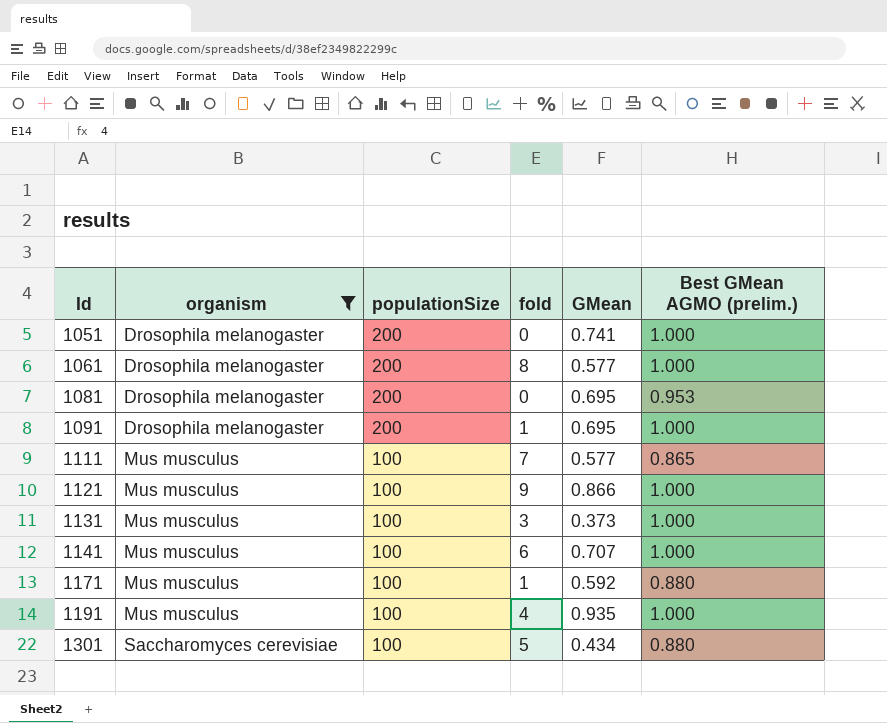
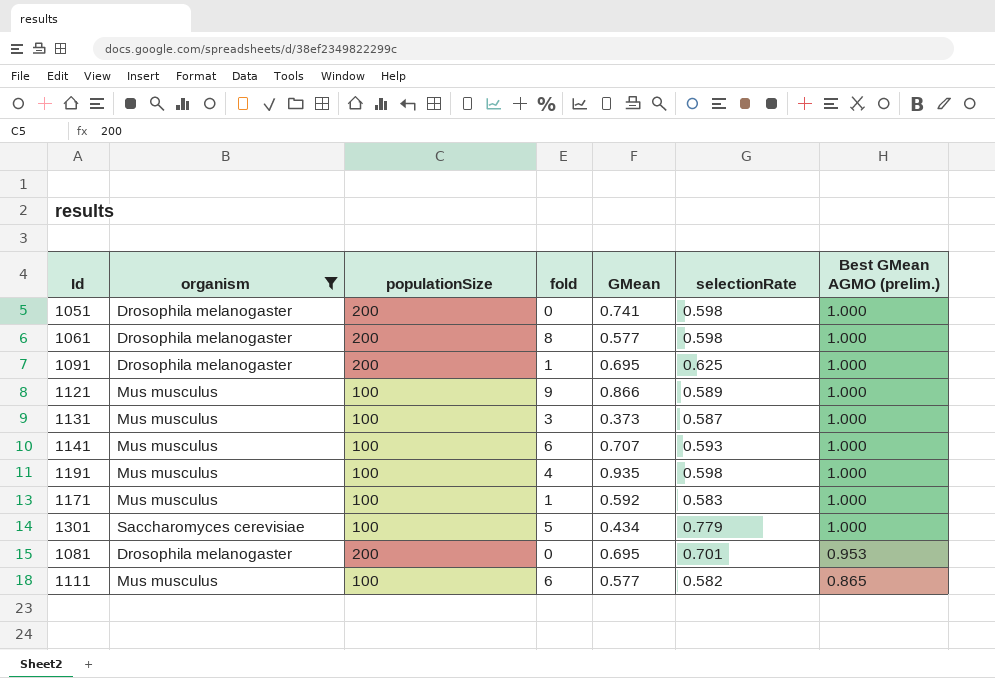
row order: Id ascending -> Best GMean AGMO (prelim.) descending
column selectionRate | position: none -> 6
1171 | Best GMean AGMO (prelim.): 0.880 -> 1.000
1301 | Best GMean AGMO (prelim.): 0.880 -> 1.000
1111 | fold: 7 -> 6

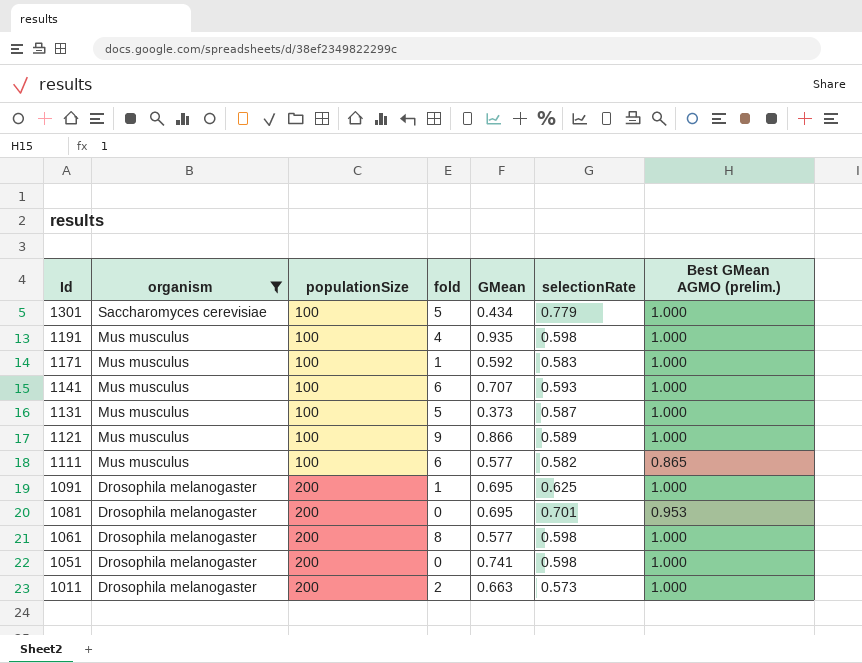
row order: Best GMean AGMO (prelim.) descending -> Id descending
1131 | fold: 3 -> 5
row 1011: none -> Drosophila melanogaster | 200 | 2 | 0.663 | 0.573 | 1.000

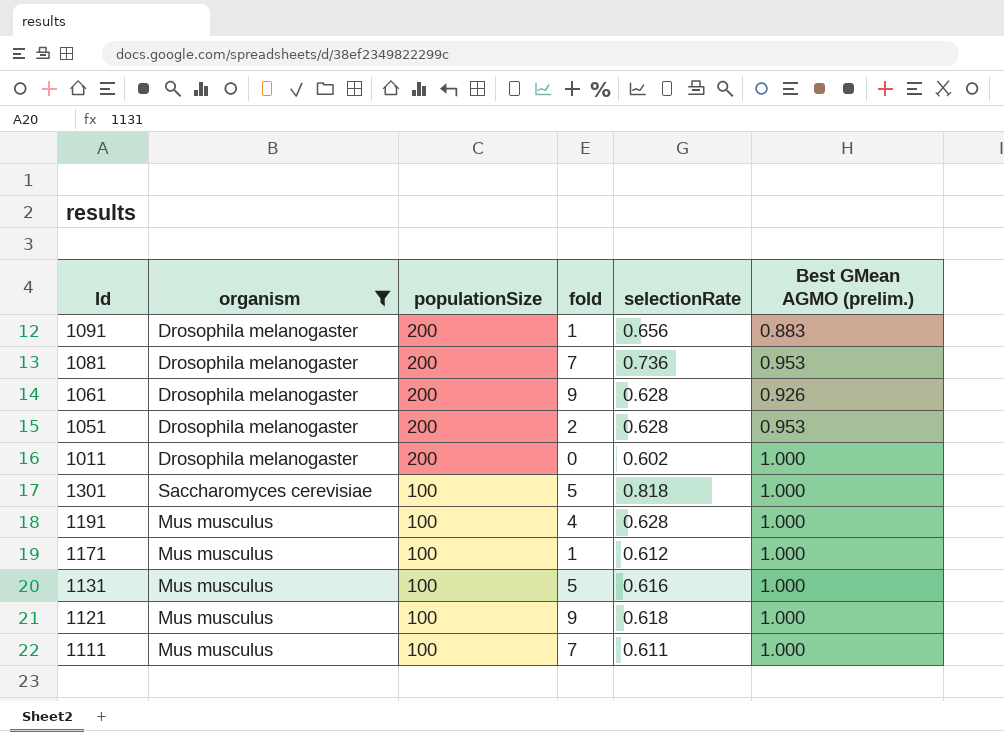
row order: Id descending -> populationSize descending
column GMean | position: 5 -> none
row 1141: Mus musculus | 100 | 6 | 0.707 | 0.593 | 1.000 -> none
1091 | selectionRate: 0.625 -> 0.656
1091 | Best GMean AGMO (prelim.): 1.000 -> 0.883
1081 | fold: 0 -> 7
1081 | selectionRate: 0.701 -> 0.736
1061 | fold: 8 -> 9
1061 | selectionRate: 0.598 -> 0.628
1061 | Best GMean AGMO (prelim.): 1.000 -> 0.926
1051 | fold: 0 -> 2
1051 | selectionRate: 0.598 -> 0.628
1051 | Best GMean AGMO (prelim.): 1.000 -> 0.953
1011 | fold: 2 -> 0
1011 | selectionRate: 0.573 -> 0.602
1301 | selectionRate: 0.779 -> 0.818
1191 | selectionRate: 0.598 -> 0.628
1171 | selectionRate: 0.583 -> 0.612
1131 | selectionRate: 0.587 -> 0.616
1121 | selectionRate: 0.589 -> 0.618
1111 | fold: 6 -> 7
1111 | selectionRate: 0.582 -> 0.611
1111 | Best GMean AGMO (prelim.): 0.865 -> 1.000

